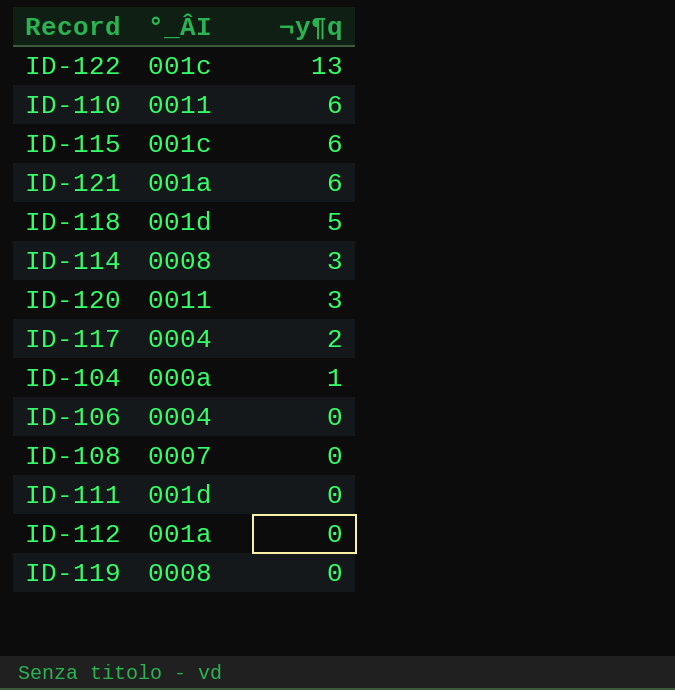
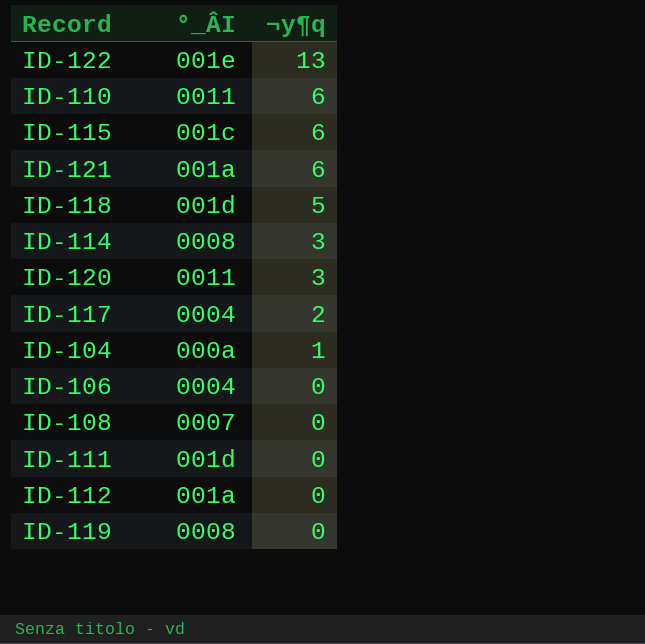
ID-122 | °_ÂI: 001c -> 001e

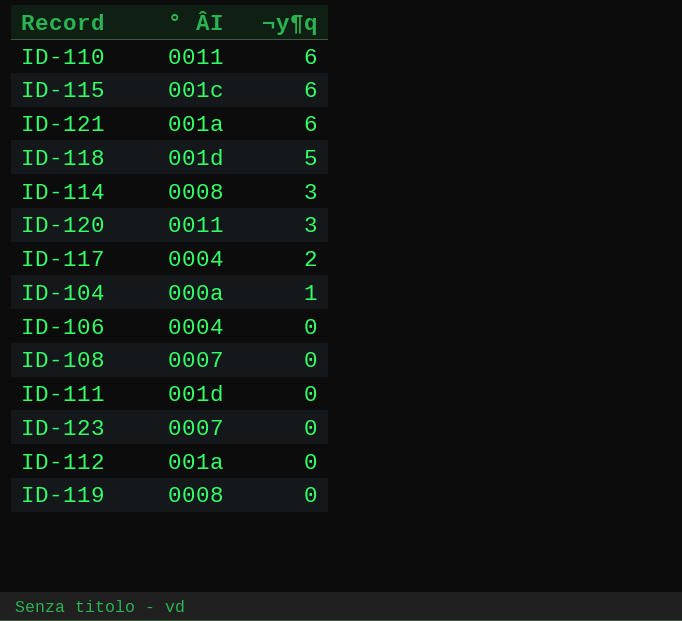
column name: °_ÂI -> ° ÂI
row ID-122: 001e | 13 -> none
row ID-123: none -> 0007 | 0

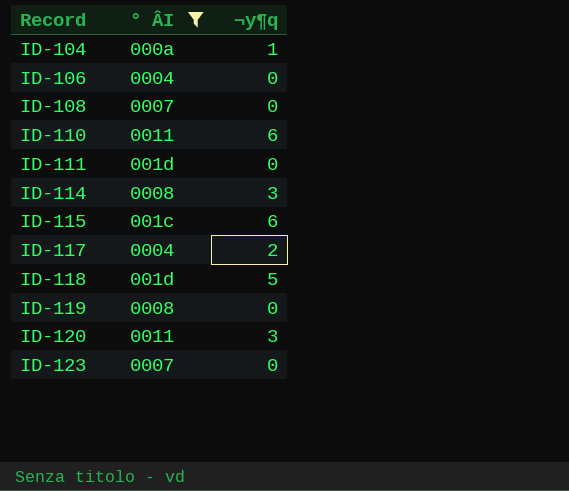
filter: none -> ° ÂI != 001a
row order: ¬y¶q descending -> Record ascending

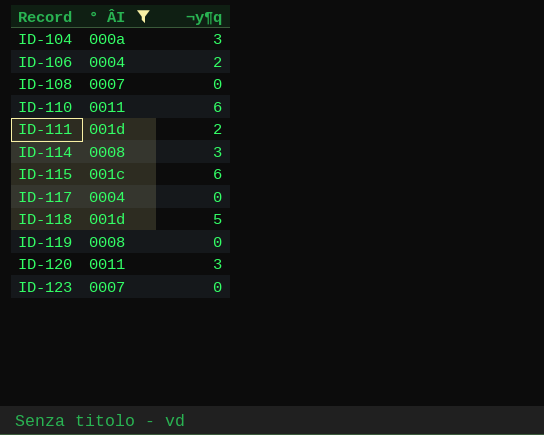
ID-104 | ¬y¶q: 1 -> 3
ID-106 | ¬y¶q: 0 -> 2
ID-111 | ¬y¶q: 0 -> 2
ID-117 | ¬y¶q: 2 -> 0

